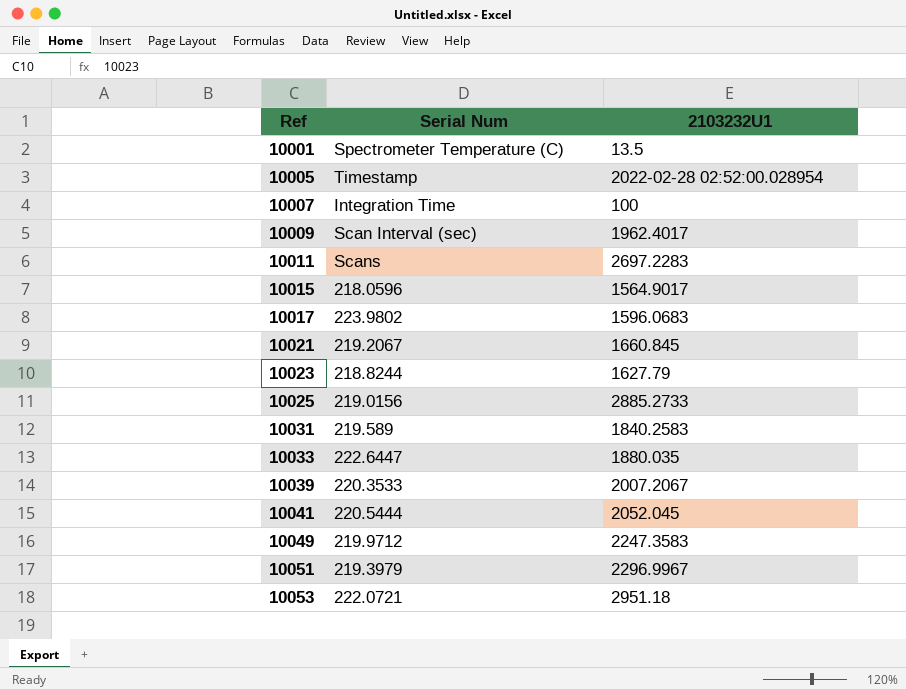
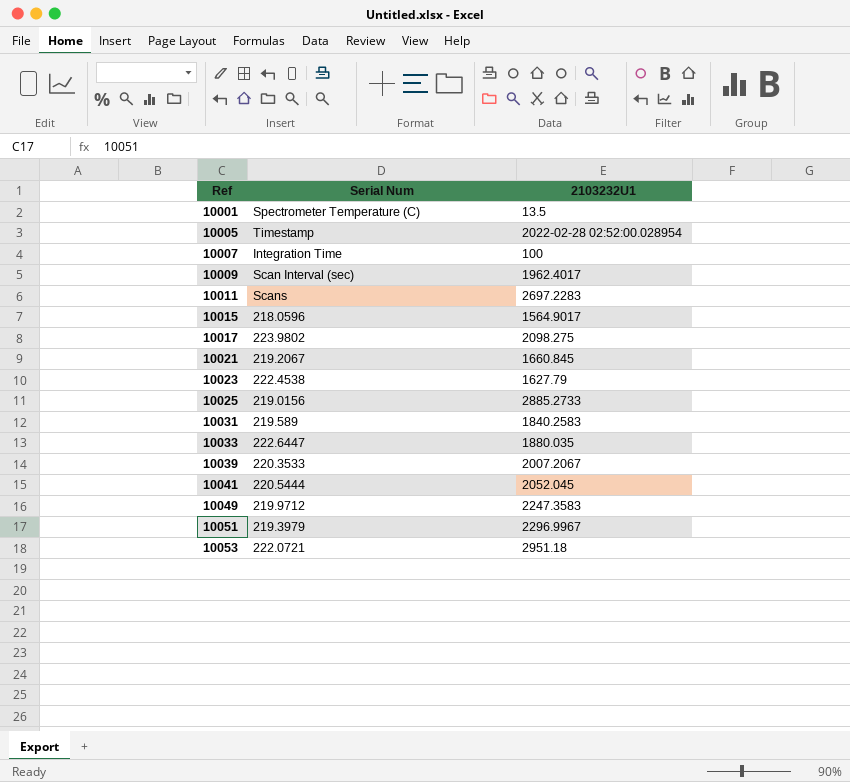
10017 | 2103232U1: 1596.0683 -> 2098.275
10023 | Serial Num: 218.8244 -> 222.4538

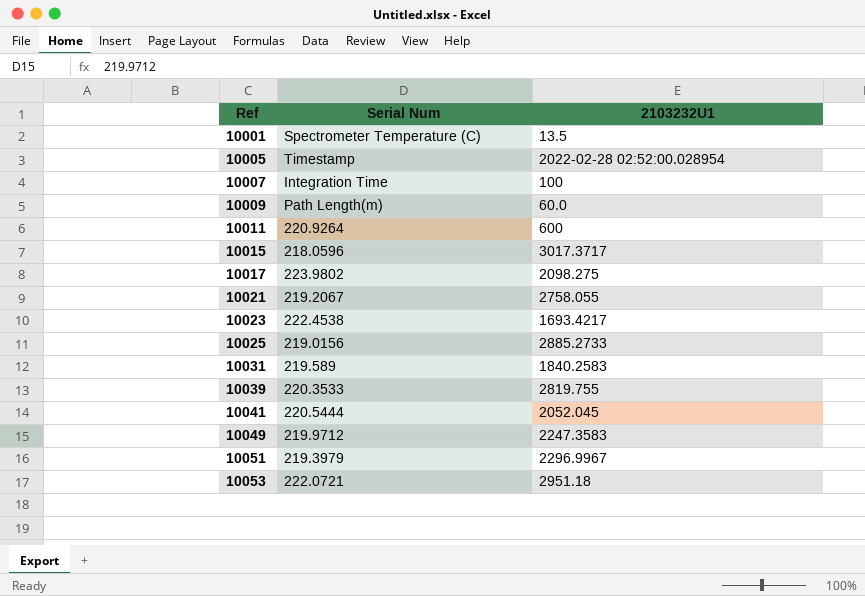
row 10033: 222.6447 | 1880.035 -> none
10009 | Serial Num: Scan Interval (sec) -> Path Length(m)
10009 | 2103232U1: 1962.4017 -> 60.0
10011 | Serial Num: Scans -> 220.9264
10011 | 2103232U1: 2697.2283 -> 600
10015 | 2103232U1: 1564.9017 -> 3017.3717
10021 | 2103232U1: 1660.845 -> 2758.055
10023 | 2103232U1: 1627.79 -> 1693.4217
10039 | 2103232U1: 2007.2067 -> 2819.755

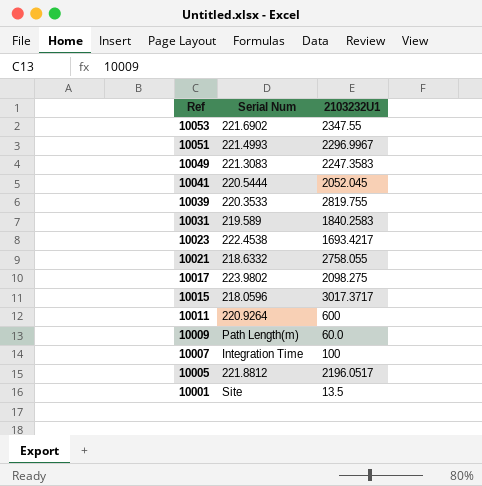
row order: Ref ascending -> Ref descending
row 10025: 219.0156 | 2885.2733 -> none
10053 | Serial Num: 222.0721 -> 221.6902
10053 | 2103232U1: 2951.18 -> 2347.55
10051 | Serial Num: 219.3979 -> 221.4993
10049 | Serial Num: 219.9712 -> 221.3083
10021 | Serial Num: 219.2067 -> 218.6332
10005 | Serial Num: Timestamp -> 221.8812
10005 | 2103232U1: 2022-02-28 02:52:00.028954 -> 2196.0517
10001 | Serial Num: Spectrometer Temperature (C) -> Site

